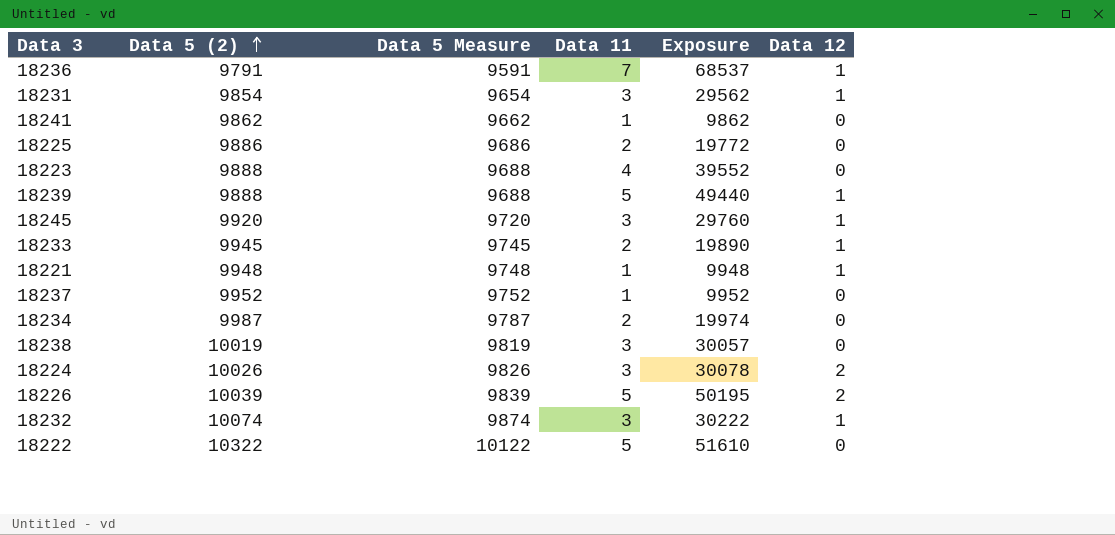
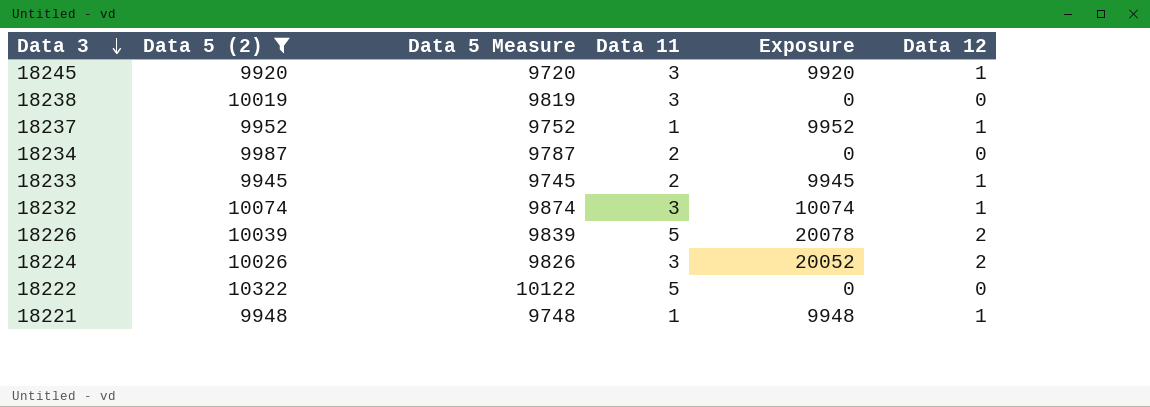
filter: none -> Data 5 (2) >= 9920
row order: Data 5 (2) ascending -> Data 3 descending
column Exposure | formula: [Data 5 (2)] * [Data 11] -> [Data 5 (2)] * [Data 12]
18237 | Data 12: 0 -> 1

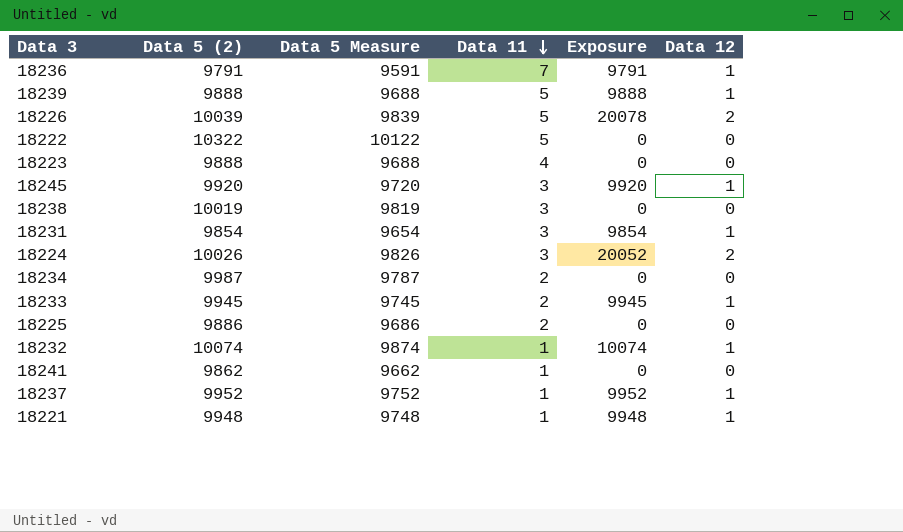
filter: Data 5 (2) >= 9920 -> none
row order: Data 3 descending -> Data 11 descending
18232 | Data 11: 3 -> 1

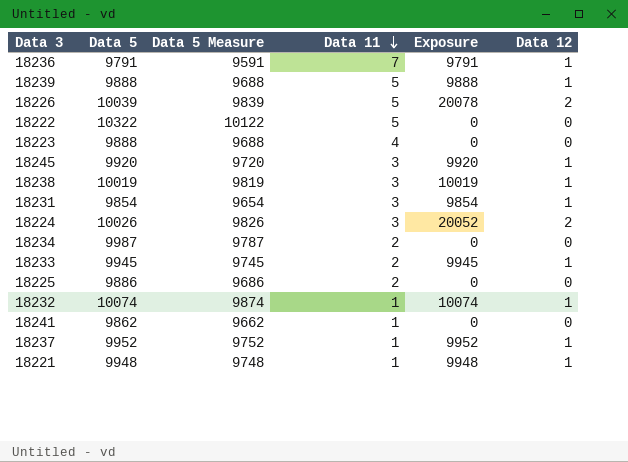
column name: Data 5 (2) -> Data 5
18238 | Exposure: 0 -> 10019
18238 | Data 12: 0 -> 1

